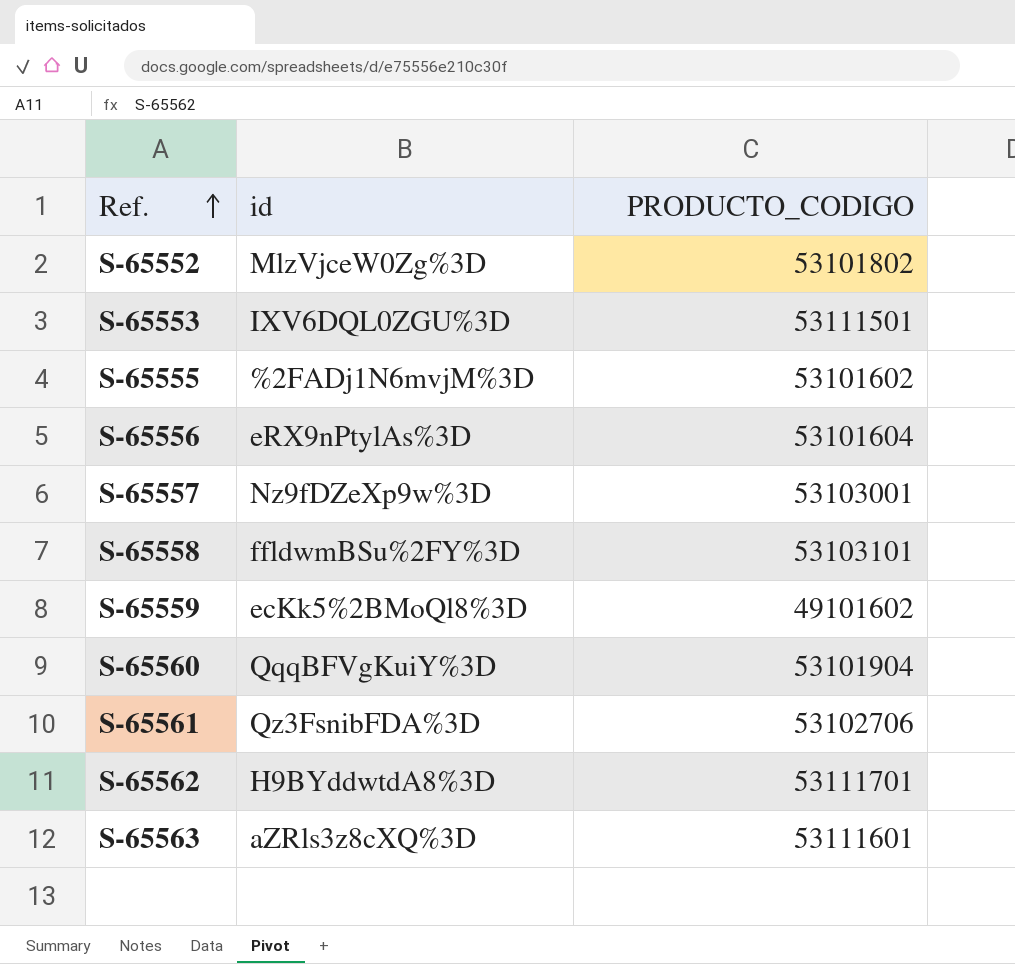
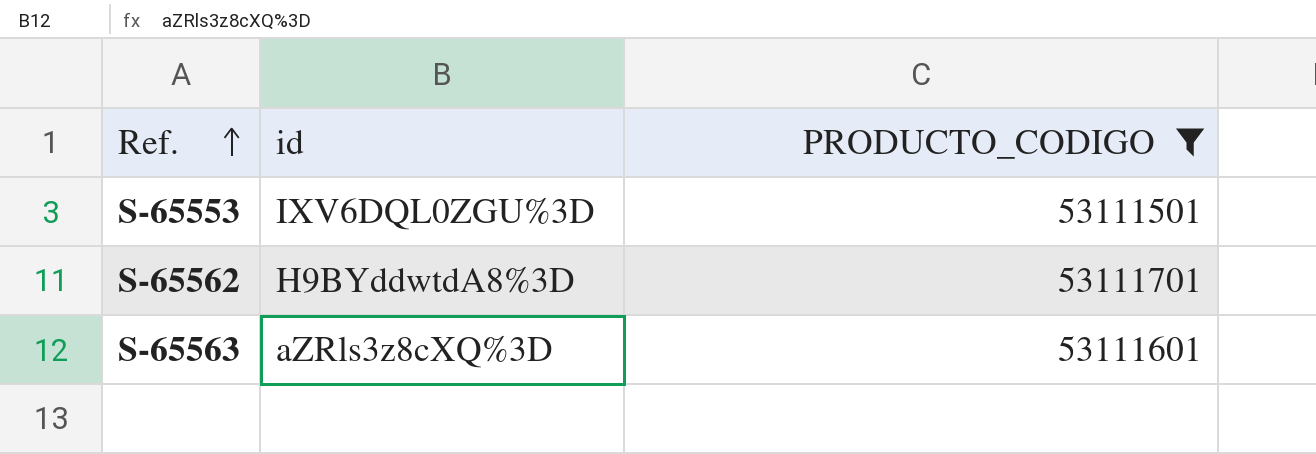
filter: none -> PRODUCTO_CODIGO >= 53111501

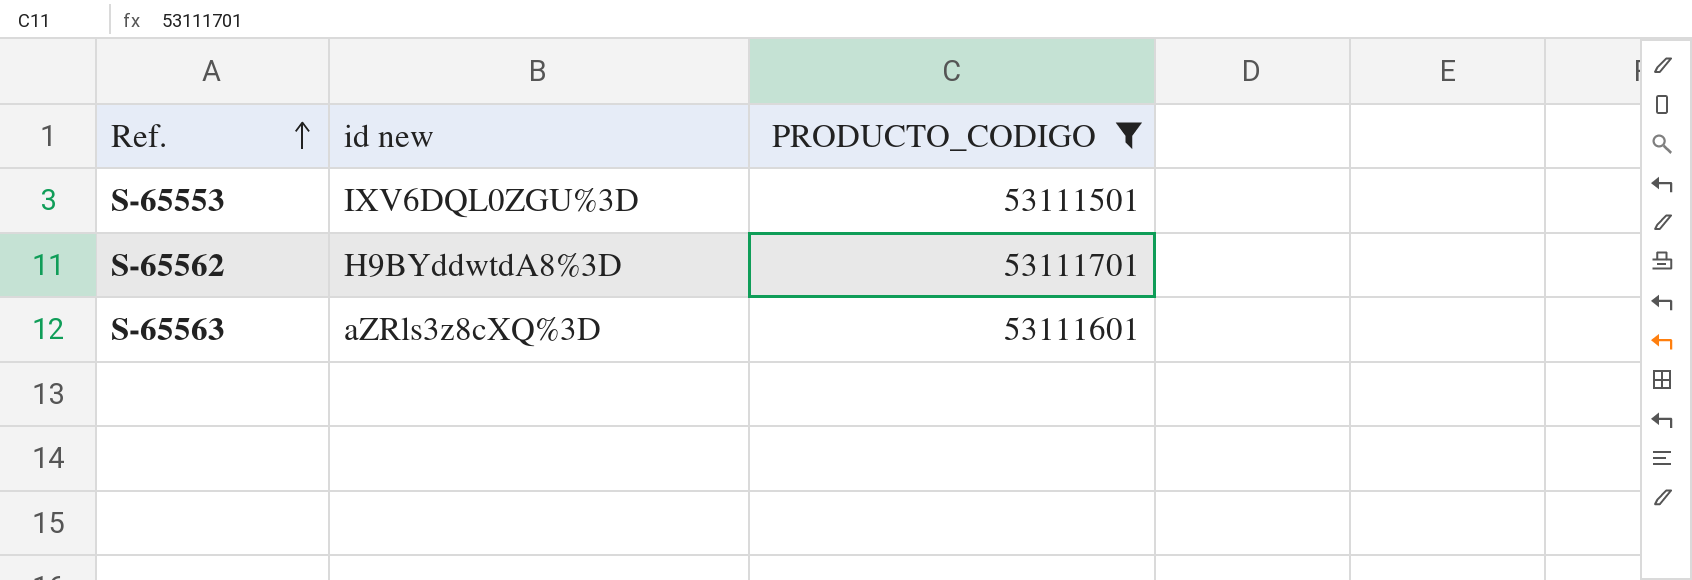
column name: id -> id new

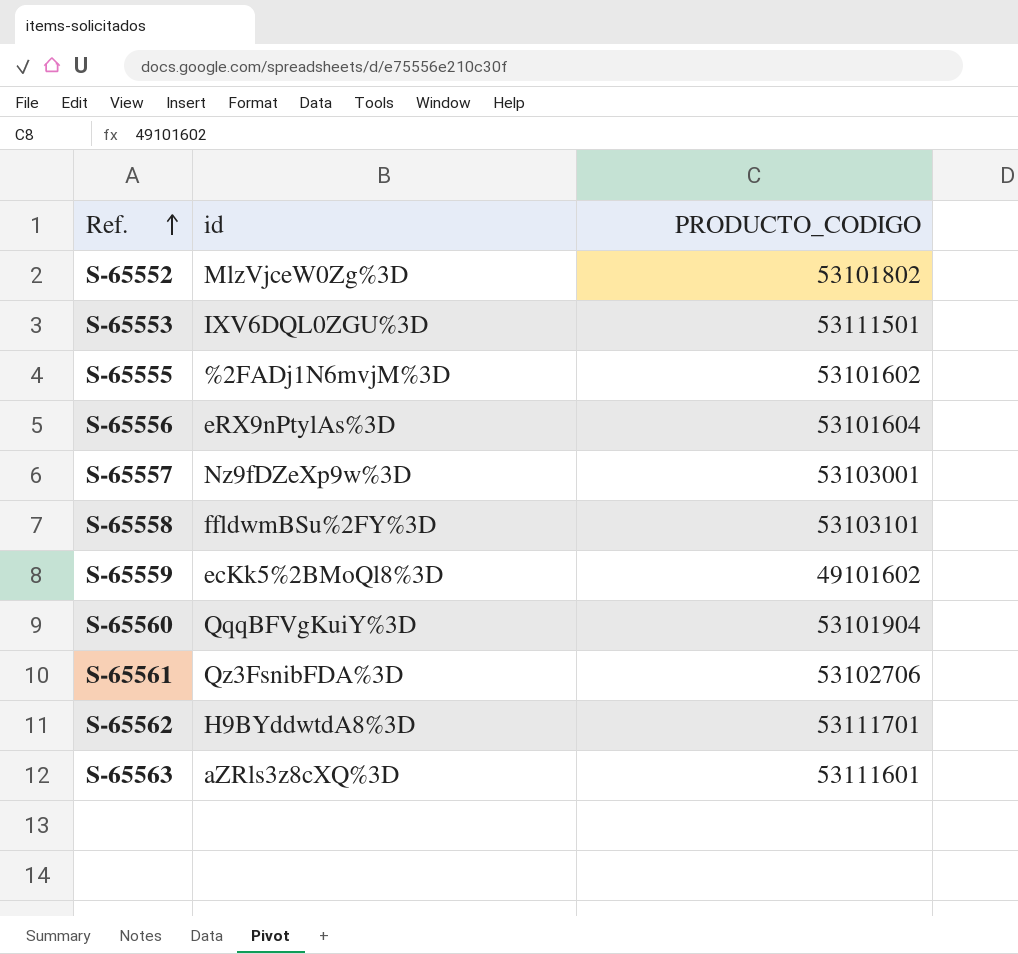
filter: PRODUCTO_CODIGO >= 53111501 -> none
column name: id new -> id

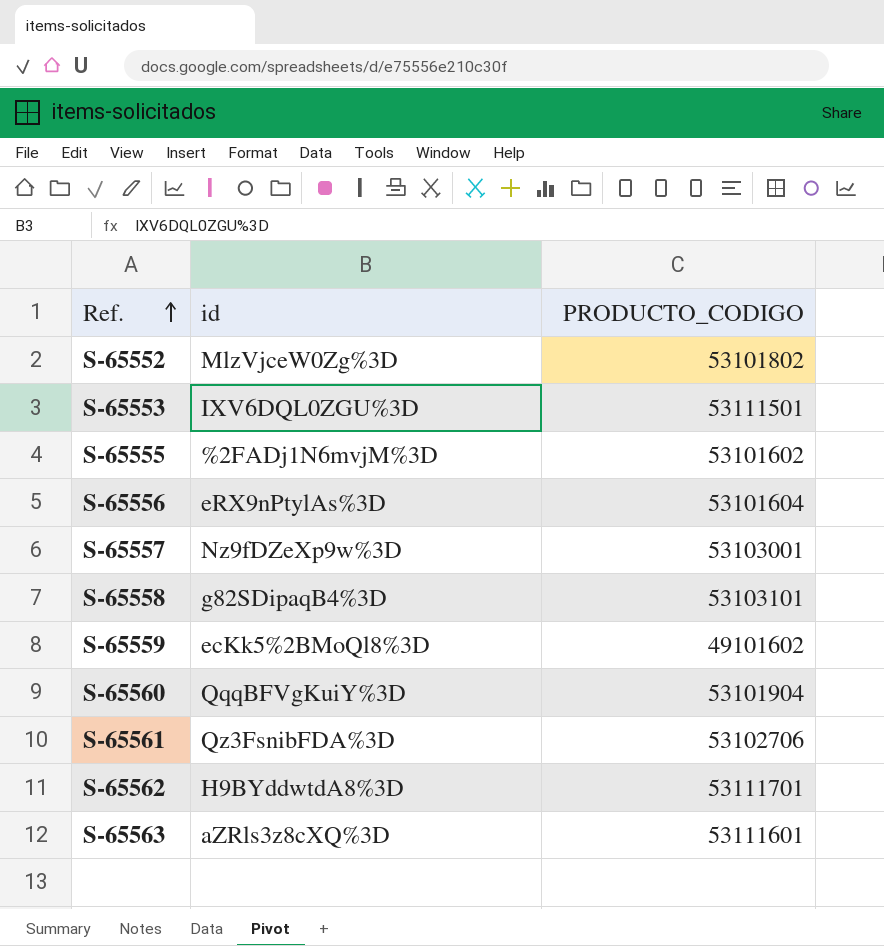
S-65558 | id: ffldwmBSu%2FY%3D -> g82SDipaqB4%3D

